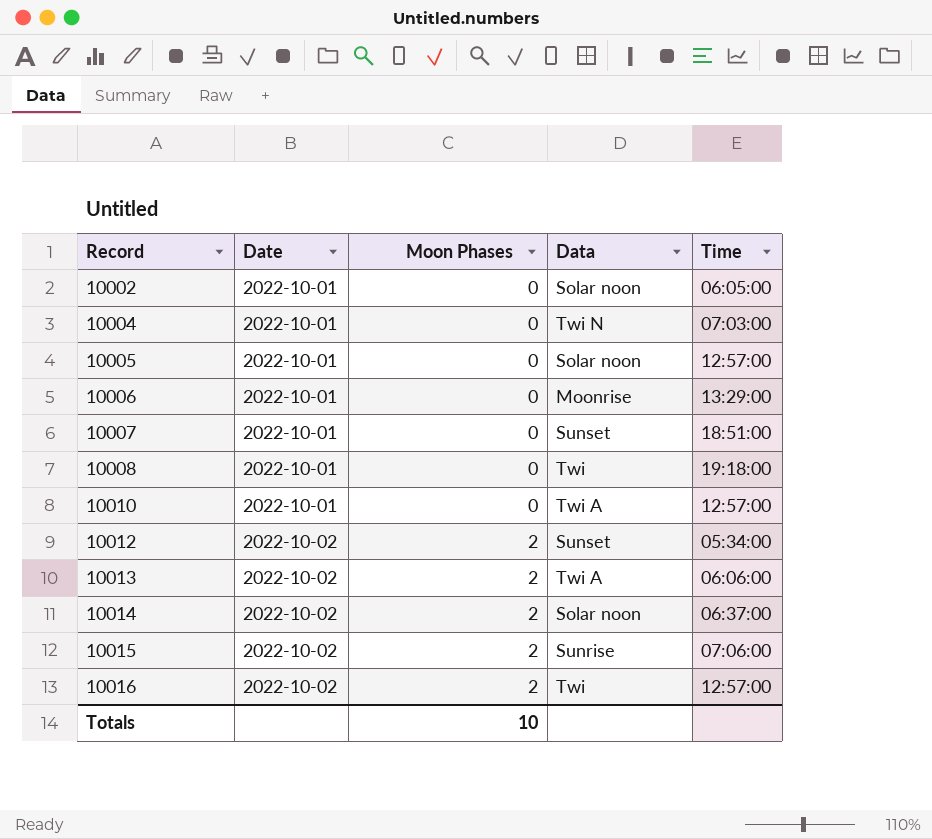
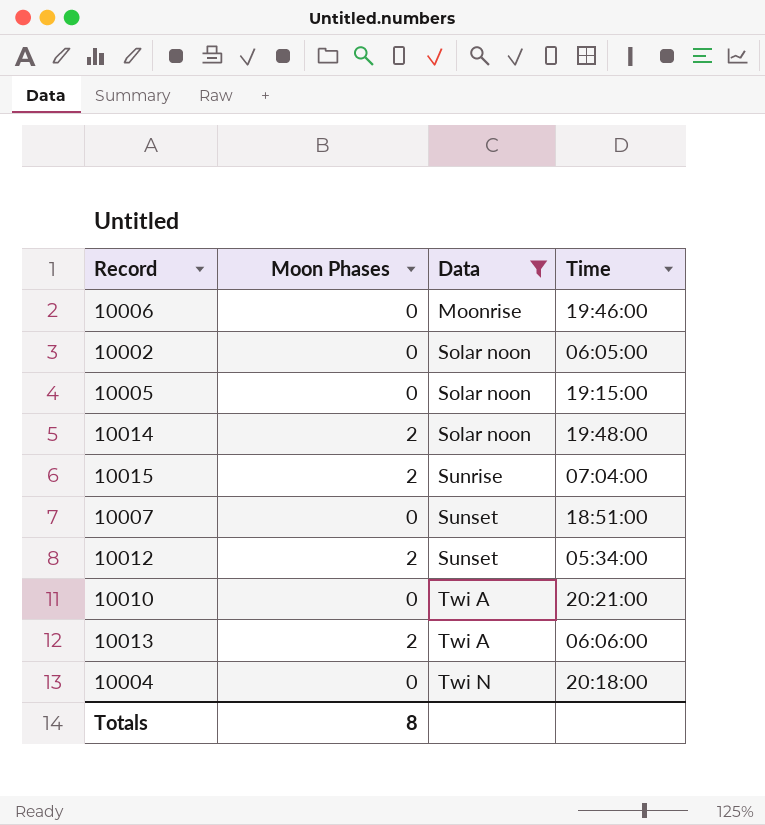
filter: none -> Data != Twi
row order: Record ascending -> Data ascending
column Date | position: 2 -> none
10006 | Time: 13:29:00 -> 19:46:00
10005 | Time: 12:57:00 -> 19:15:00
10014 | Time: 06:37:00 -> 19:48:00
10015 | Time: 07:06:00 -> 07:04:00
10010 | Time: 12:57:00 -> 20:21:00
10004 | Time: 07:03:00 -> 20:18:00
Totals | Moon Phases: 10 -> 8

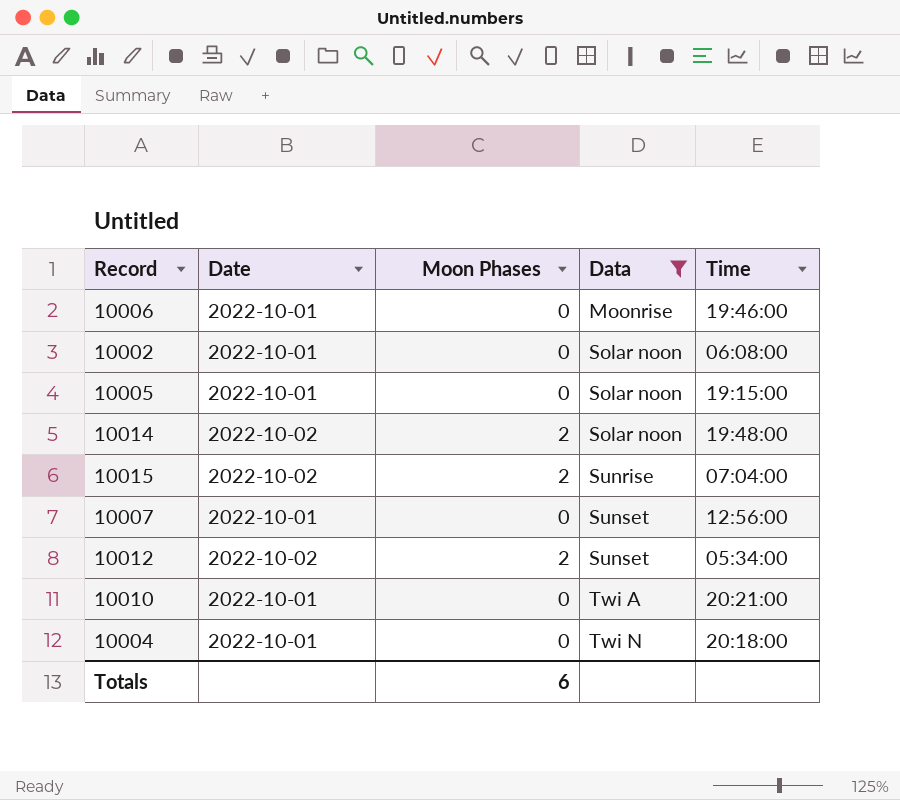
column Date | position: none -> 2
row 10013: 2 | Twi A | 06:06:00 -> none
10002 | Time: 06:05:00 -> 06:08:00
10007 | Time: 18:51:00 -> 12:56:00
Totals | Moon Phases: 8 -> 6

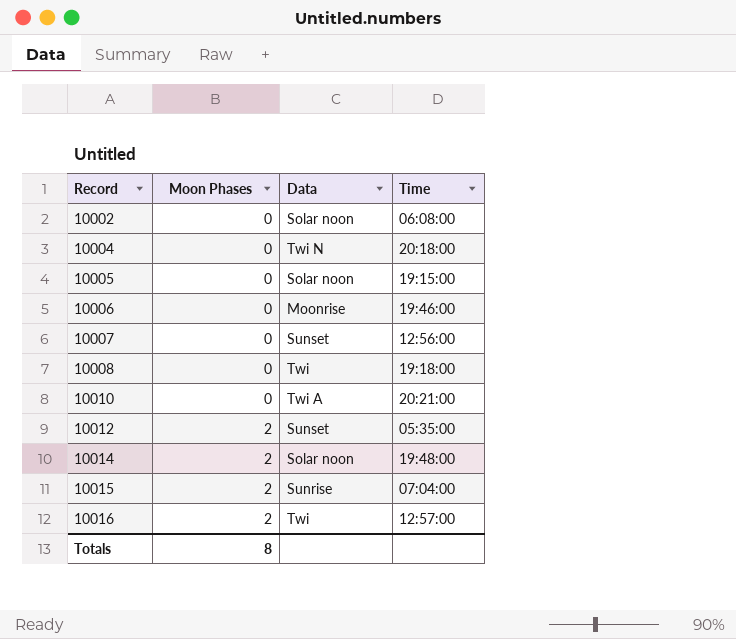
filter: Data != Twi -> none
row order: Data ascending -> Record ascending
column Date | position: 2 -> none
10012 | Time: 05:34:00 -> 05:35:00
Totals | Moon Phases: 6 -> 8

